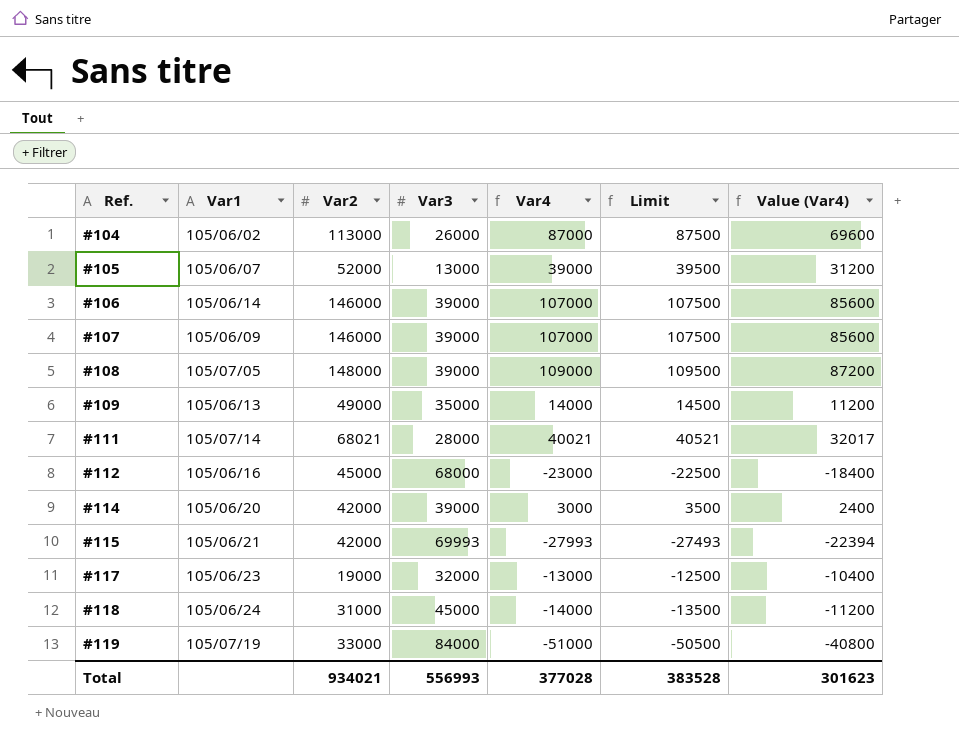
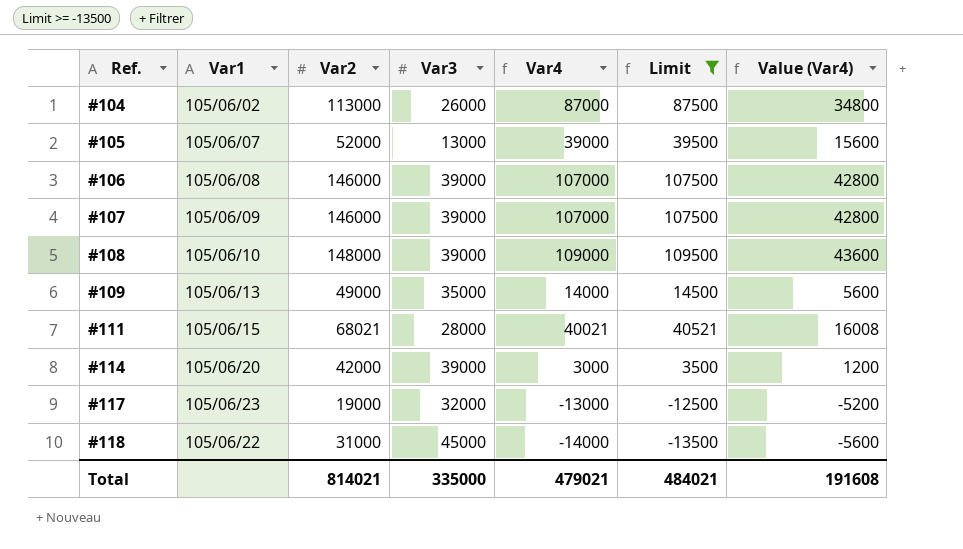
filter: none -> Limit >= -13500
column Value (Var4) | formula: [Var4] * 0.8 -> [Var4] * 0.4
#106 | Var1: 105/06/14 -> 105/06/08
#108 | Var1: 105/07/05 -> 105/06/10
#111 | Var1: 105/07/14 -> 105/06/15
#118 | Var1: 105/06/24 -> 105/06/22
Total | Var2: 934021 -> 814021
Total | Var3: 556993 -> 335000
Total | Var4: 377028 -> 479021
Total | Limit: 383528 -> 484021
Total | Value (Var4): 301623 -> 191608

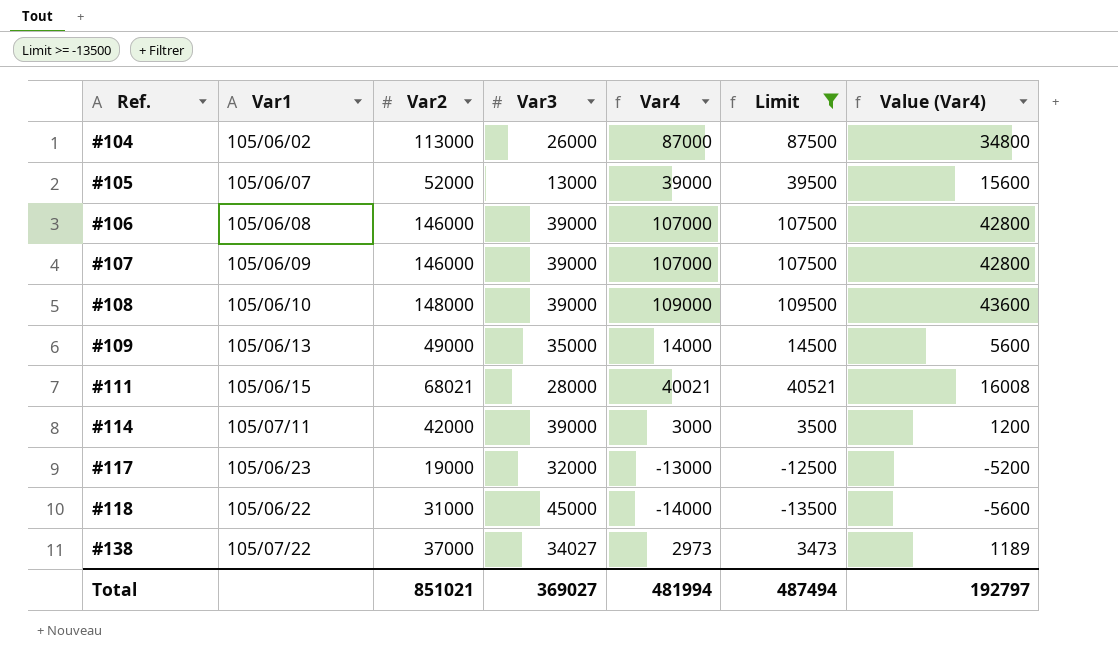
#114 | Var1: 105/06/20 -> 105/07/11
row #138: none -> 105/07/22 | 37000 | 34027 | 2973 | 3473 | 1189
Total | Var2: 814021 -> 851021
Total | Var3: 335000 -> 369027
Total | Var4: 479021 -> 481994
Total | Limit: 484021 -> 487494
Total | Value (Var4): 191608 -> 192797

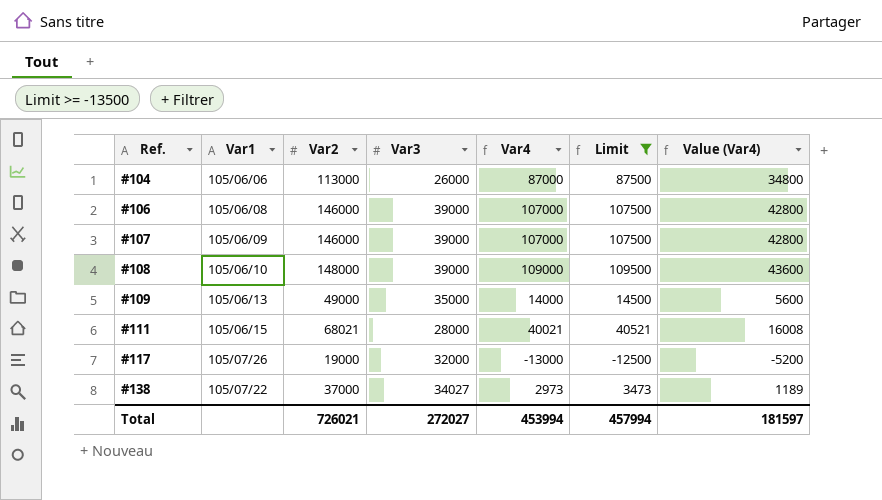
row #105: 105/06/07 | 52000 | 13000 | 39000 | 39500 | 15600 -> none
row #114: 105/07/11 | 42000 | 39000 | 3000 | 3500 | 1200 -> none
row #118: 105/06/22 | 31000 | 45000 | -14000 | -13500 | -5600 -> none
#104 | Var1: 105/06/02 -> 105/06/06
#117 | Var1: 105/06/23 -> 105/07/26
Total | Var2: 851021 -> 726021
Total | Var3: 369027 -> 272027
Total | Var4: 481994 -> 453994
Total | Limit: 487494 -> 457994
Total | Value (Var4): 192797 -> 181597

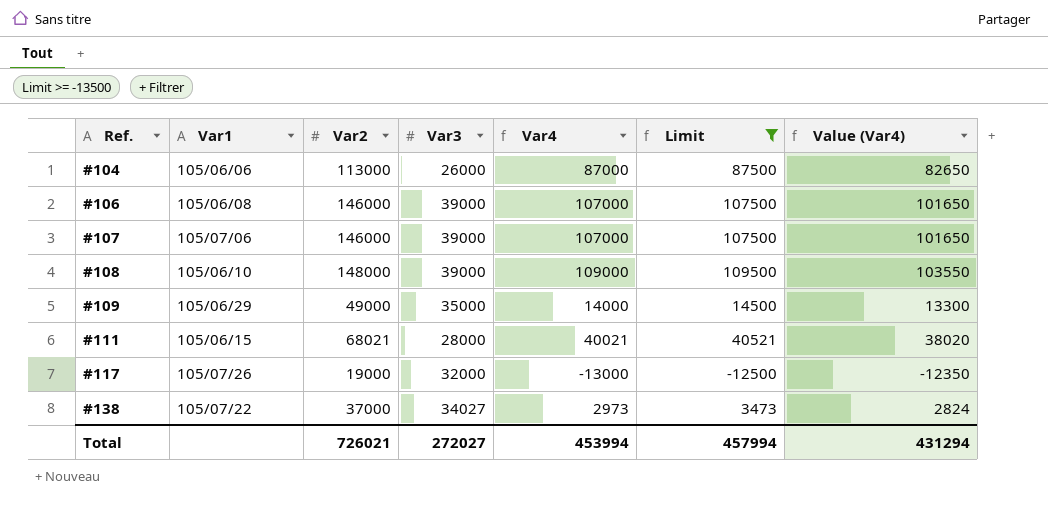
column Value (Var4) | formula: [Var4] * 0.4 -> [Var4] * 0.95
#107 | Var1: 105/06/09 -> 105/07/06
#109 | Var1: 105/06/13 -> 105/06/29
Total | Value (Var4): 181597 -> 431294

